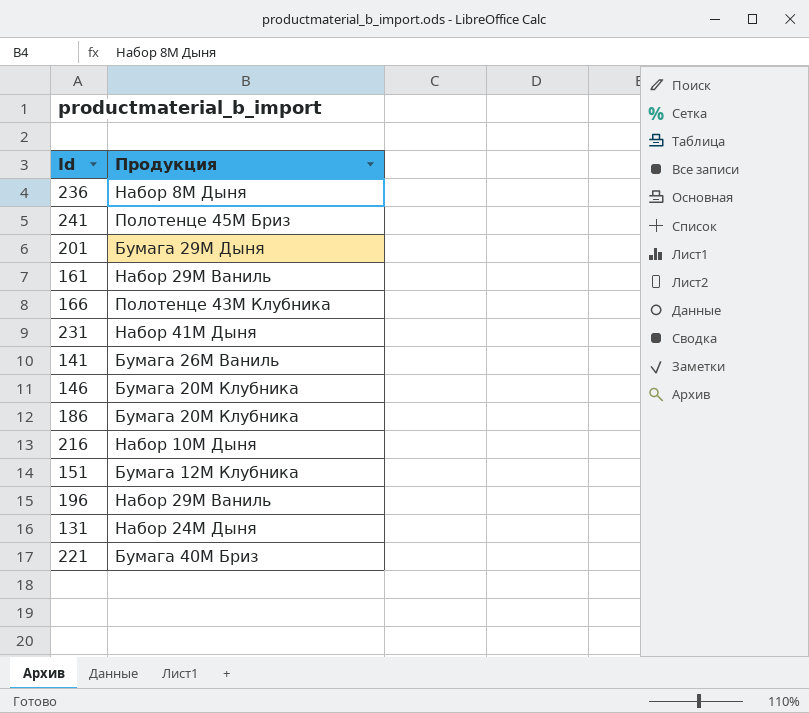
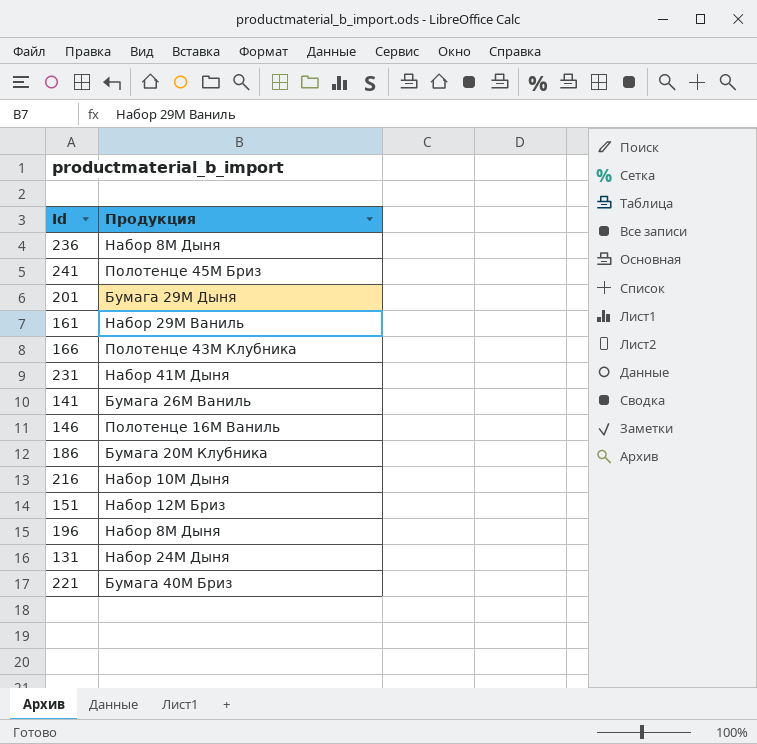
146 | Продукция: Бумага 20М Клубника -> Полотенце 16М Ваниль
151 | Продукция: Бумага 12М Клубника -> Набор 12М Бриз
196 | Продукция: Набор 29М Ваниль -> Набор 8М Дыня

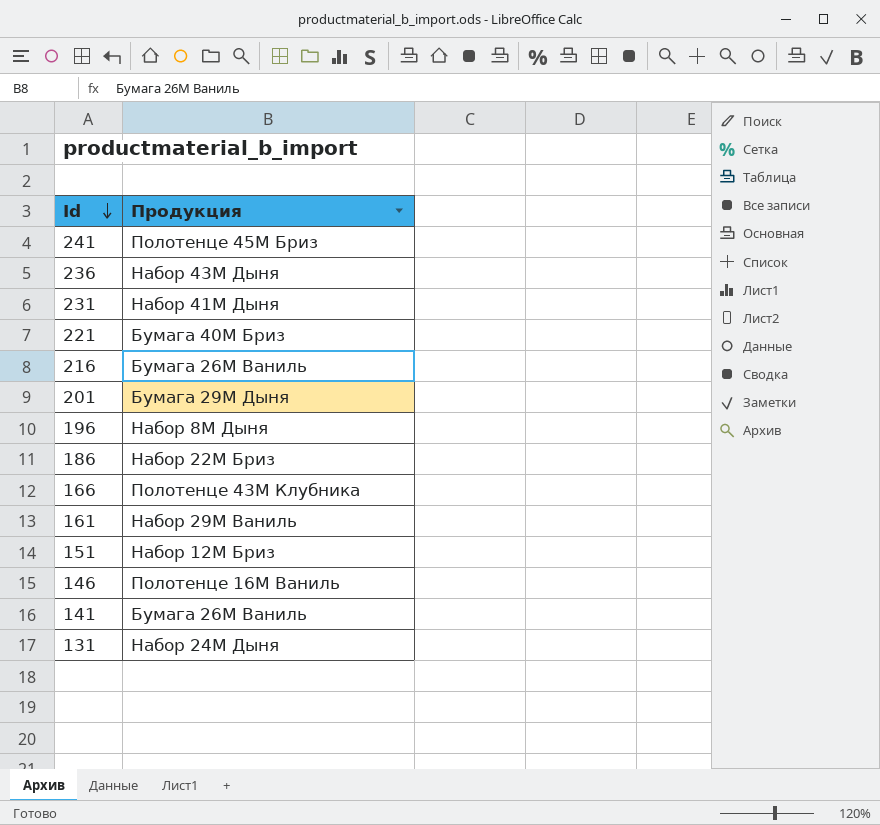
row order: none -> Id descending
236 | Продукция: Набор 8М Дыня -> Набор 43М Дыня
216 | Продукция: Набор 10М Дыня -> Бумага 26М Ваниль
186 | Продукция: Бумага 20М Клубника -> Набор 22М Бриз

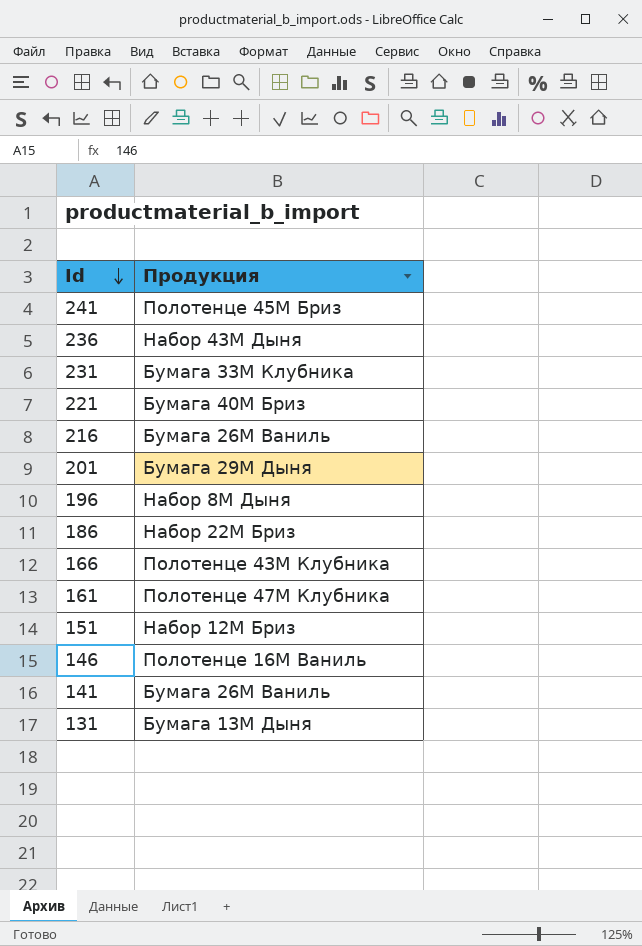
231 | Продукция: Набор 41М Дыня -> Бумага 33М Клубника
161 | Продукция: Набор 29М Ваниль -> Полотенце 47М Клубника
131 | Продукция: Набор 24М Дыня -> Бумага 13М Дыня

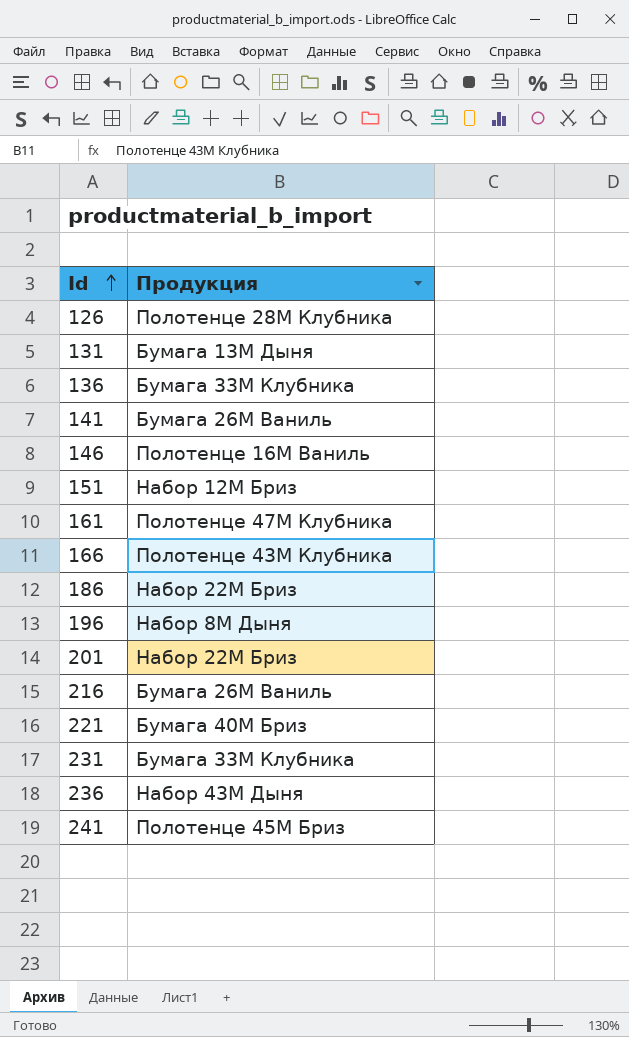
row order: Id descending -> Id ascending
row 126: none -> Полотенце 28М Клубника
row 136: none -> Бумага 33М Клубника
201 | Продукция: Бумага 29М Дыня -> Набор 22М Бриз

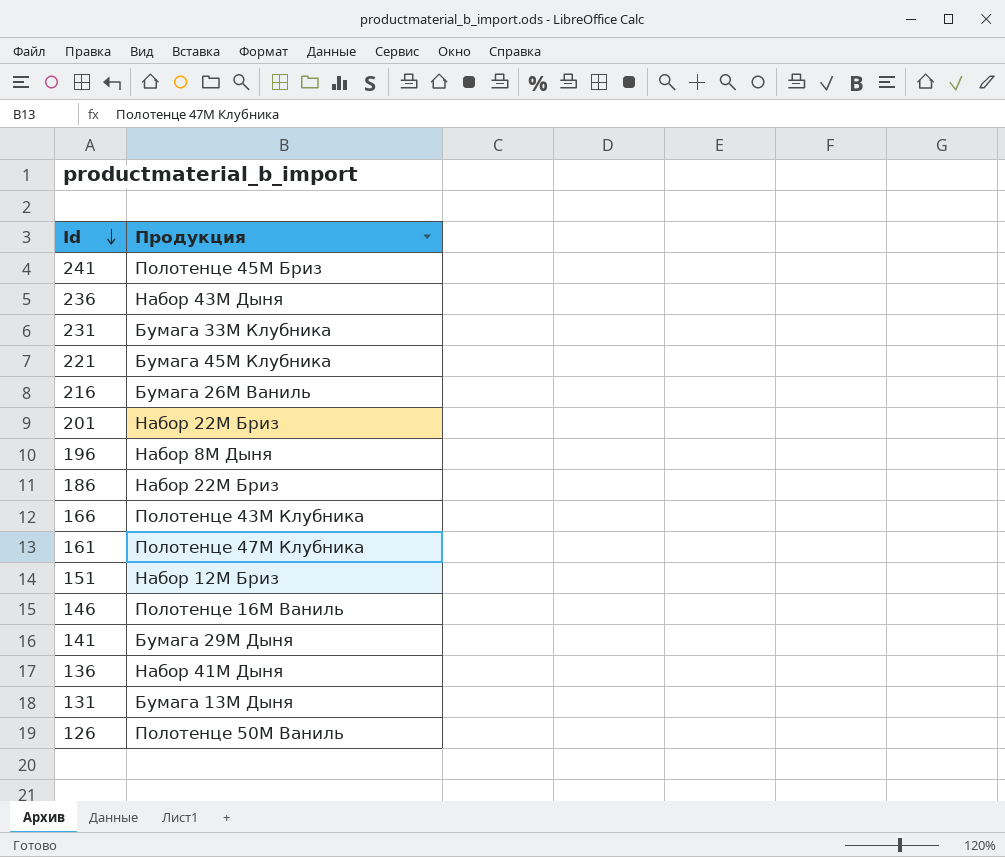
row order: Id ascending -> Id descending
221 | Продукция: Бумага 40М Бриз -> Бумага 45М Клубника
141 | Продукция: Бумага 26М Ваниль -> Бумага 29М Дыня
136 | Продукция: Бумага 33М Клубника -> Набор 41М Дыня
126 | Продукция: Полотенце 28М Клубника -> Полотенце 50М Ваниль

